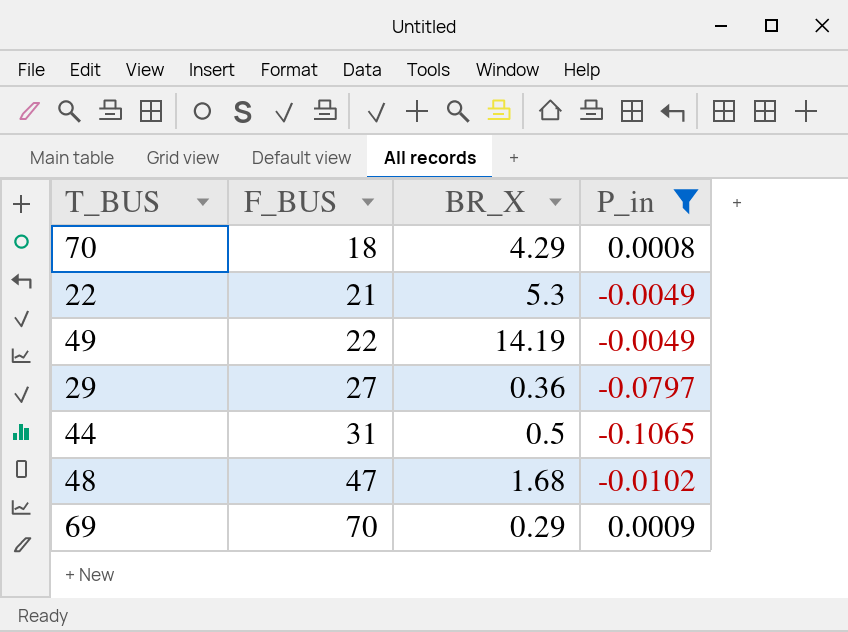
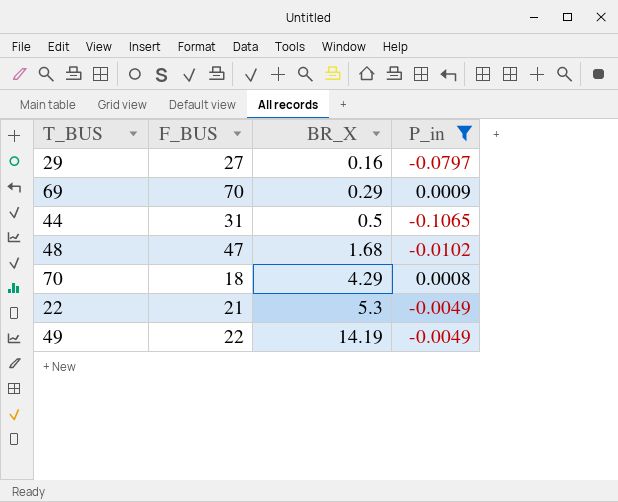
row order: F_BUS ascending -> BR_X ascending
29 | BR_X: 0.36 -> 0.16

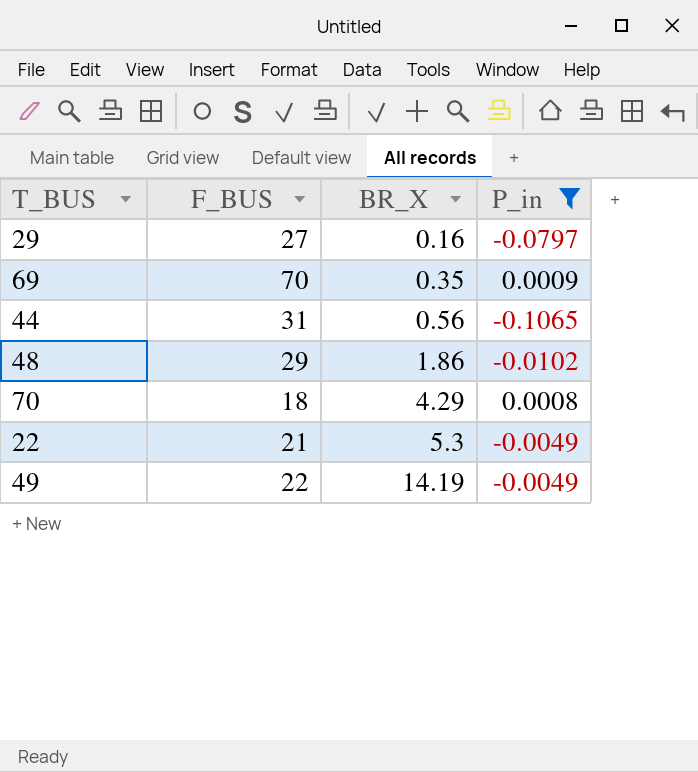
69 | BR_X: 0.29 -> 0.35
44 | BR_X: 0.5 -> 0.56
48 | F_BUS: 47 -> 29
48 | BR_X: 1.68 -> 1.86

